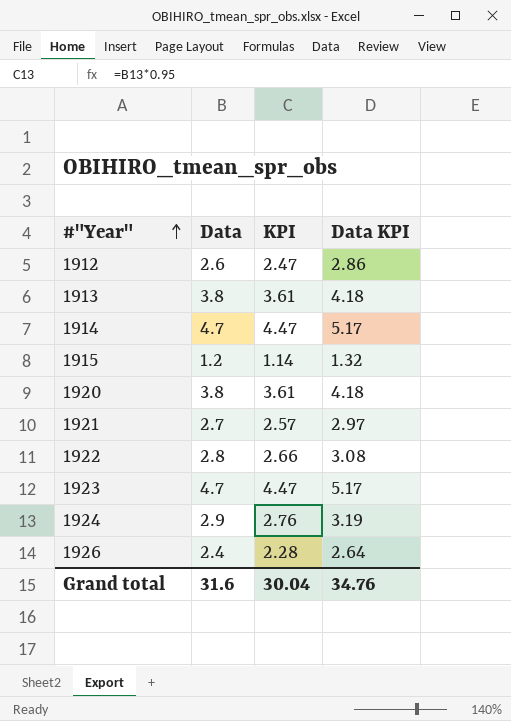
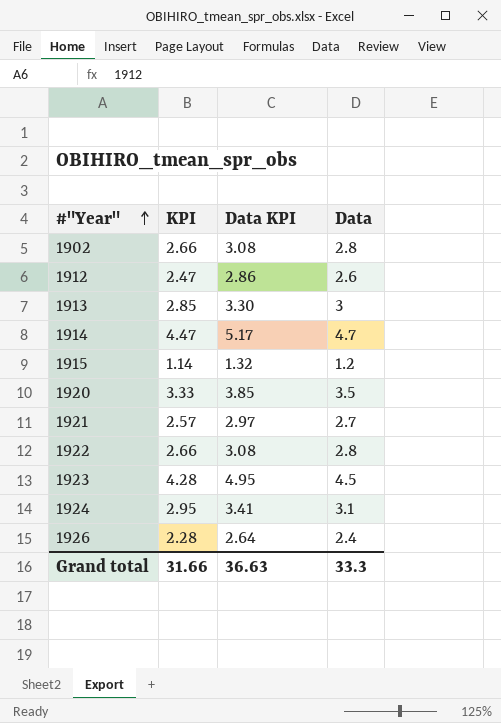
column Data | position: 2 -> 4
row 1902: none -> 2.66 | 3.08 | 2.8
1913 | KPI: 3.61 -> 2.85
1913 | Data KPI: 4.18 -> 3.30
1913 | Data: 3.8 -> 3
1920 | KPI: 3.61 -> 3.33
1920 | Data KPI: 4.18 -> 3.85
1920 | Data: 3.8 -> 3.5
1923 | KPI: 4.47 -> 4.28
1923 | Data KPI: 5.17 -> 4.95
1923 | Data: 4.7 -> 4.5
1924 | KPI: 2.76 -> 2.95
1924 | Data KPI: 3.19 -> 3.41
1924 | Data: 2.9 -> 3.1
Grand total | KPI: 30.04 -> 31.66
Grand total | Data KPI: 34.76 -> 36.63
Grand total | Data: 31.6 -> 33.3

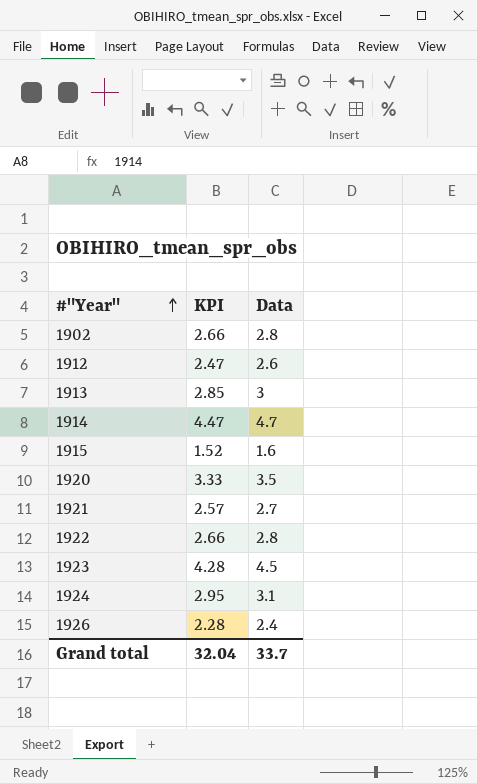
column Data KPI | formula: [Data] * 1.1 -> none
1915 | KPI: 1.14 -> 1.52
1915 | Data: 1.2 -> 1.6
Grand total | KPI: 31.66 -> 32.04
Grand total | Data: 33.3 -> 33.7

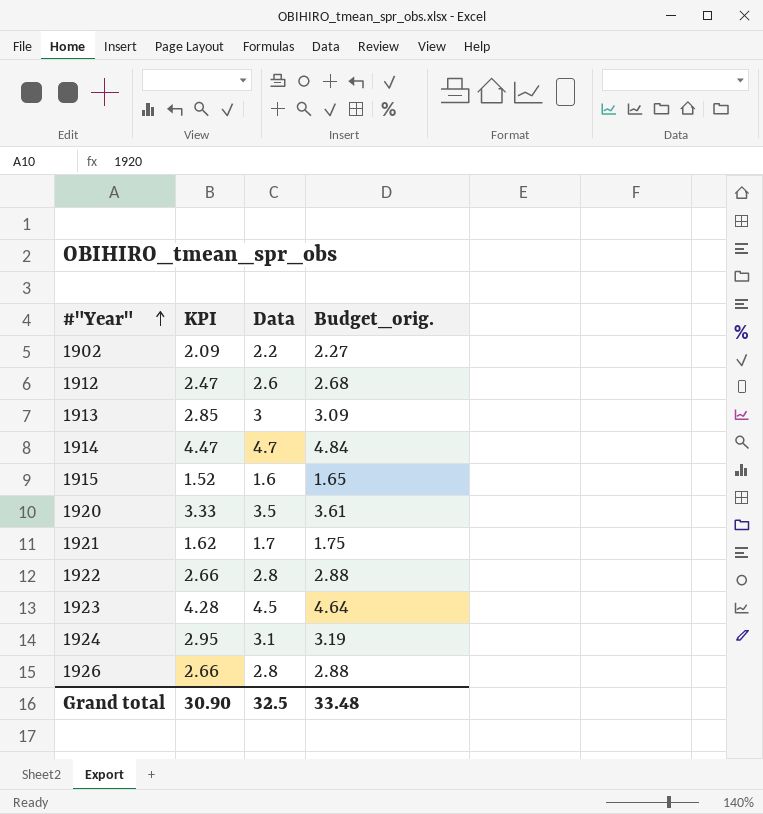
column Budget_orig. | formula: none -> [Data] * 1.03
1902 | KPI: 2.66 -> 2.09
1902 | Data: 2.8 -> 2.2
1921 | KPI: 2.57 -> 1.62
1921 | Data: 2.7 -> 1.7
1926 | KPI: 2.28 -> 2.66
1926 | Data: 2.4 -> 2.8
Grand total | KPI: 32.04 -> 30.90
Grand total | Data: 33.7 -> 32.5

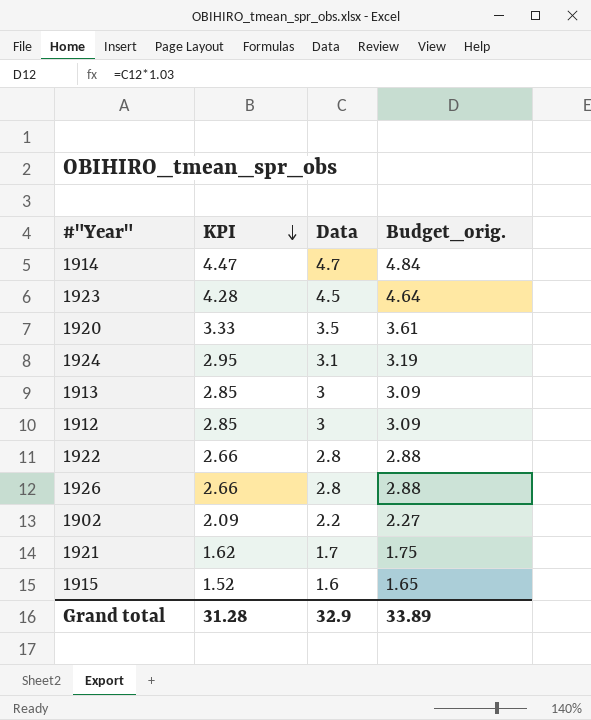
row order: #"Year" ascending -> KPI descending
1912 | KPI: 2.47 -> 2.85
1912 | Data: 2.6 -> 3
1912 | Budget_orig.: 2.68 -> 3.09
Grand total | KPI: 30.90 -> 31.28
Grand total | Data: 32.5 -> 32.9
Grand total | Budget_orig.: 33.48 -> 33.89

